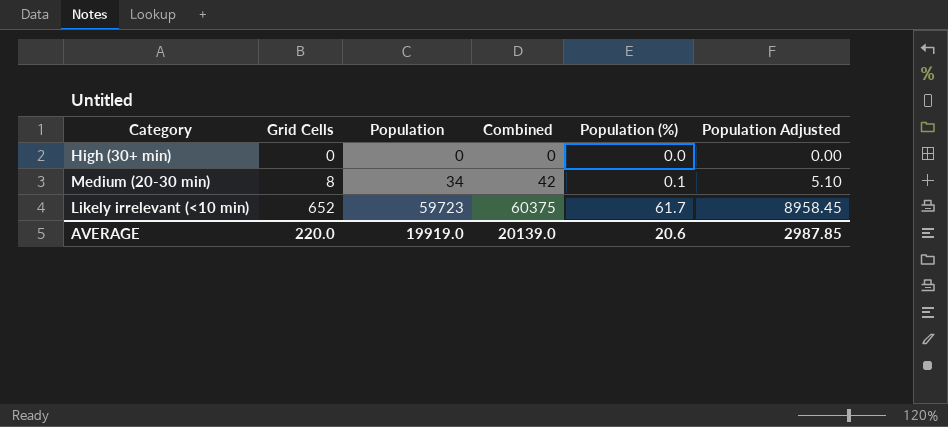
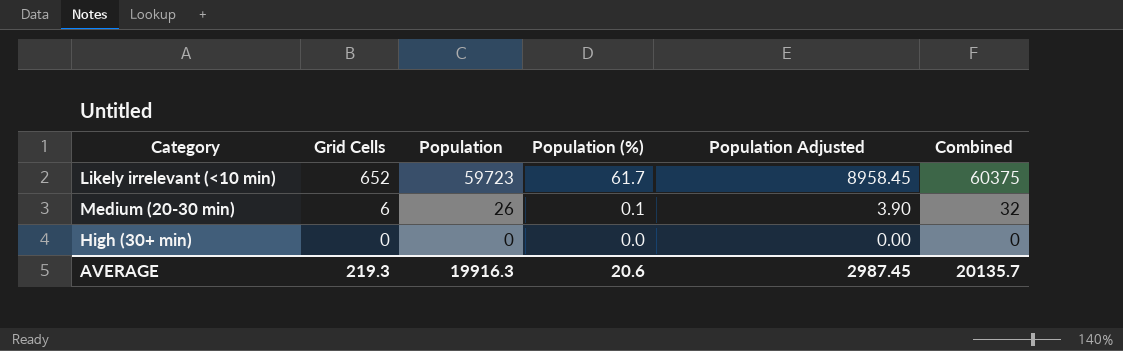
row order: Grid Cells ascending -> Grid Cells descending
column Combined | position: 4 -> 6
Medium (20-30 min) | Grid Cells: 8 -> 6
Medium (20-30 min) | Population: 34 -> 26
Medium (20-30 min) | Population Adjusted: 5.10 -> 3.90
Medium (20-30 min) | Combined: 42 -> 32
AVERAGE | Grid Cells: 220.0 -> 219.3
AVERAGE | Population: 19919.0 -> 19916.3
AVERAGE | Population Adjusted: 2987.85 -> 2987.45
AVERAGE | Combined: 20139.0 -> 20135.7

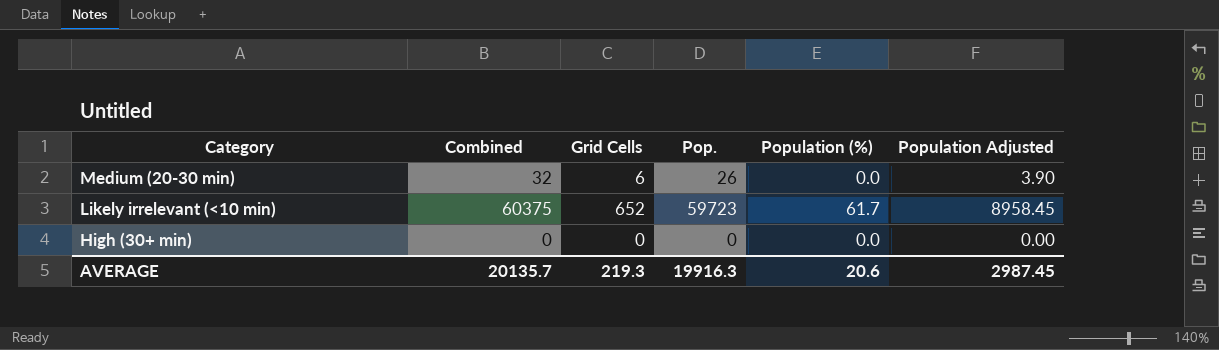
row order: Grid Cells descending -> Category descending
column Combined | position: 6 -> 2
column name: Population -> Pop.
Medium (20-30 min) | Population (%): 0.1 -> 0.0

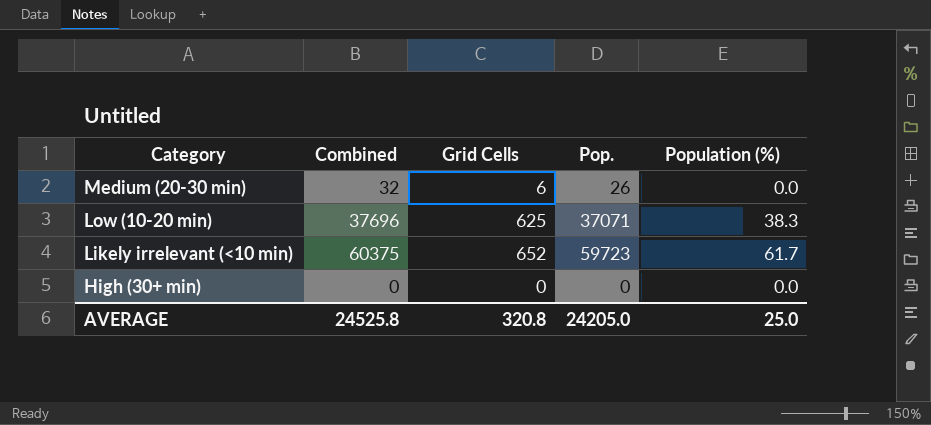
column Population Adjusted | formula: [Pop.] * 0.15 -> none
row Low (10-20 min): none -> 37696 | 625 | 37071 | 38.3
AVERAGE | Combined: 20135.7 -> 24525.8
AVERAGE | Grid Cells: 219.3 -> 320.8
AVERAGE | Pop.: 19916.3 -> 24205.0
AVERAGE | Population (%): 20.6 -> 25.0

